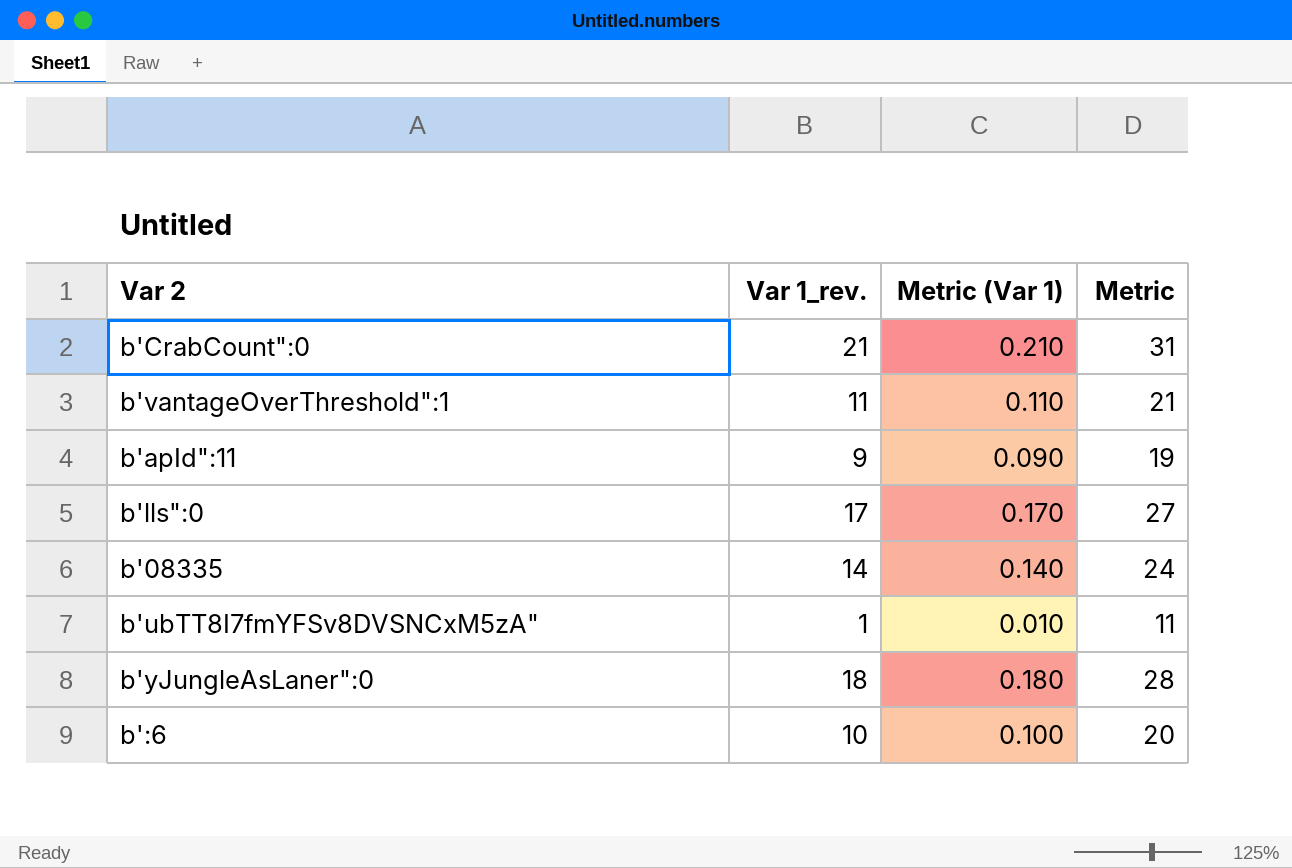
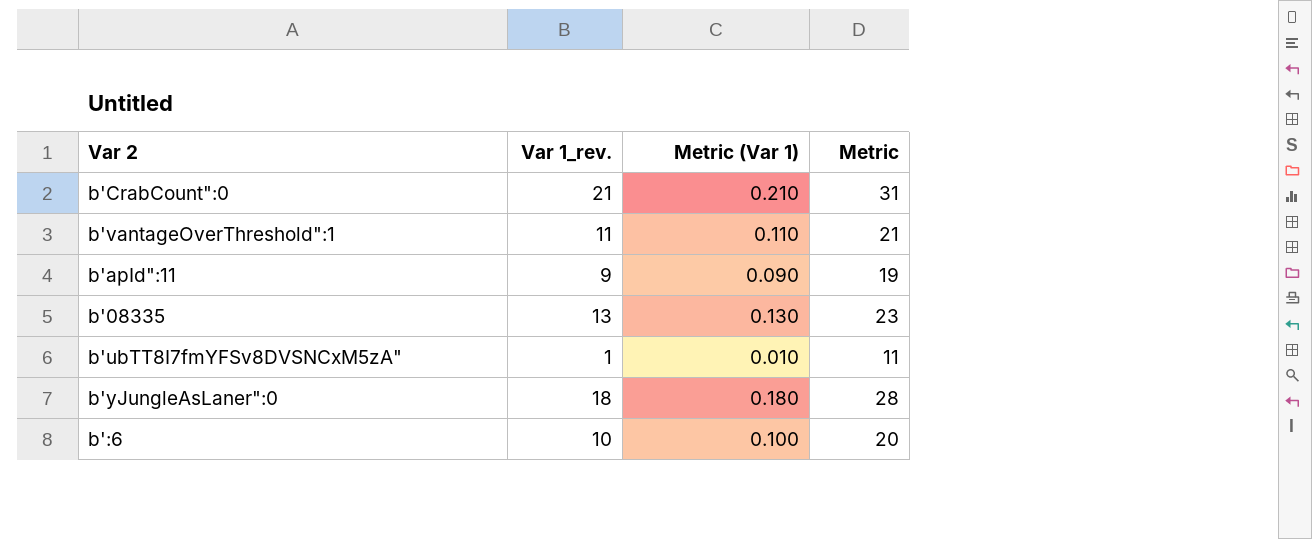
row b'lls":0: 17 | 0.170 | 27 -> none
b'08335 | Var 1_rev.: 14 -> 13
b'08335 | Metric (Var 1): 0.140 -> 0.130
b'08335 | Metric: 24 -> 23

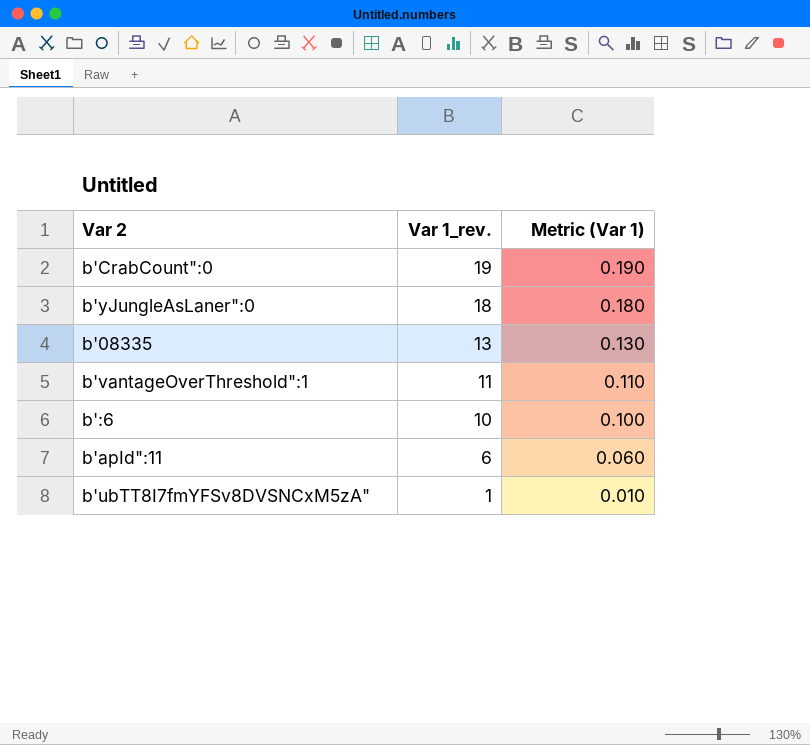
row order: none -> Var 1_rev. descending
column Metric | formula: [Var 1_rev.] + 10 -> none
b'CrabCount":0 | Var 1_rev.: 21 -> 19
b'CrabCount":0 | Metric (Var 1): 0.210 -> 0.190
b'apId":11 | Var 1_rev.: 9 -> 6
b'apId":11 | Metric (Var 1): 0.090 -> 0.060

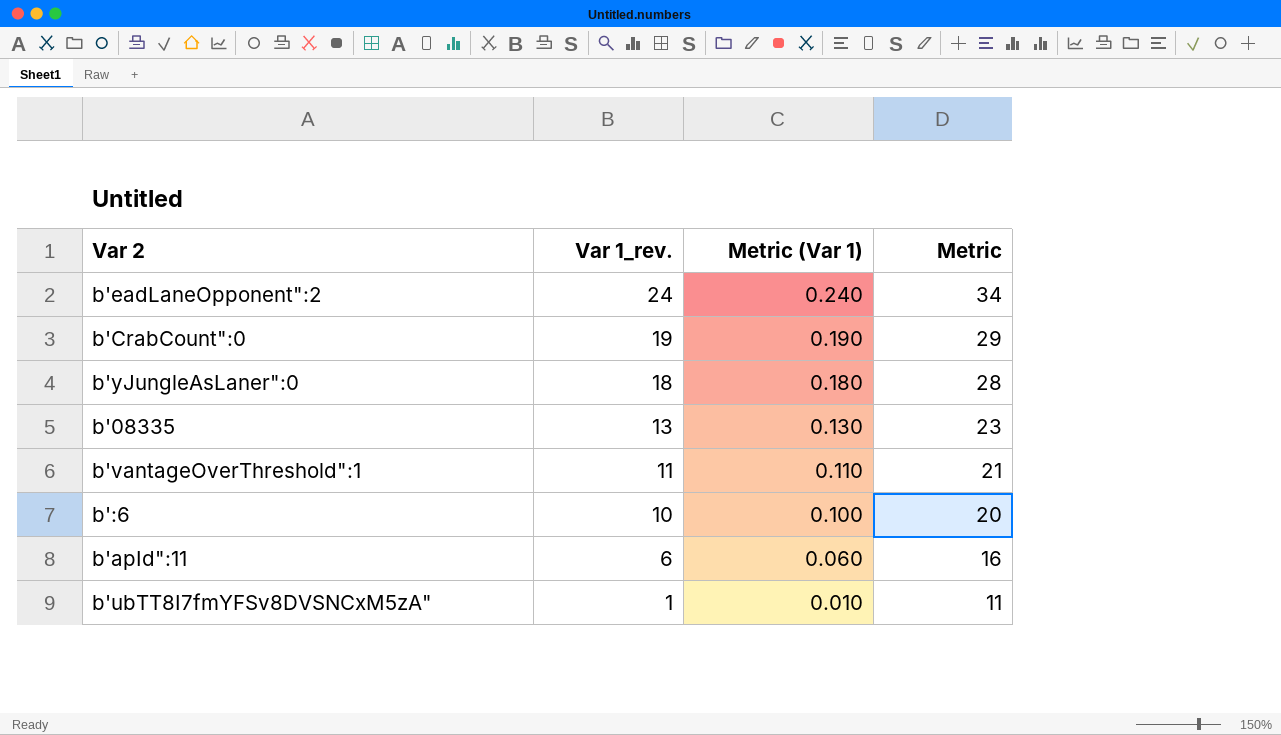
column Metric | formula: none -> [Var 1_rev.] + 10
row b'eadLaneOpponent":2: none -> 24 | 0.240 | 34

